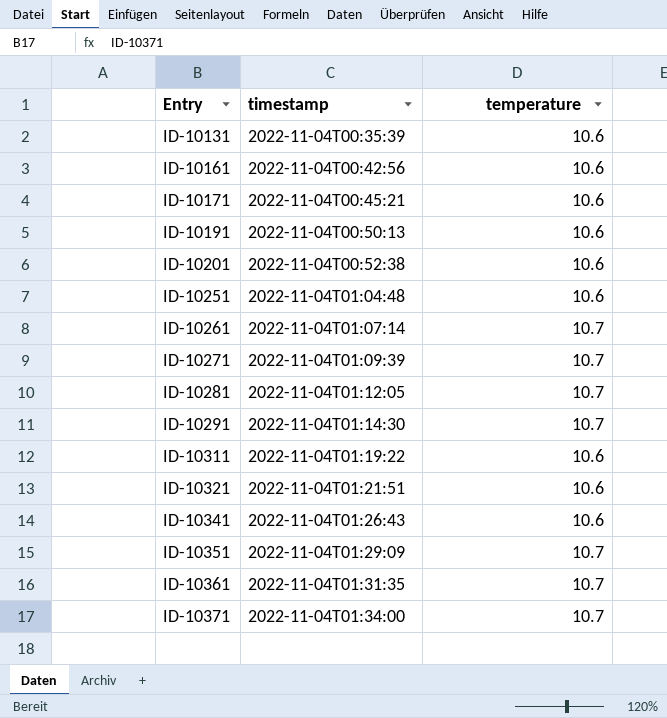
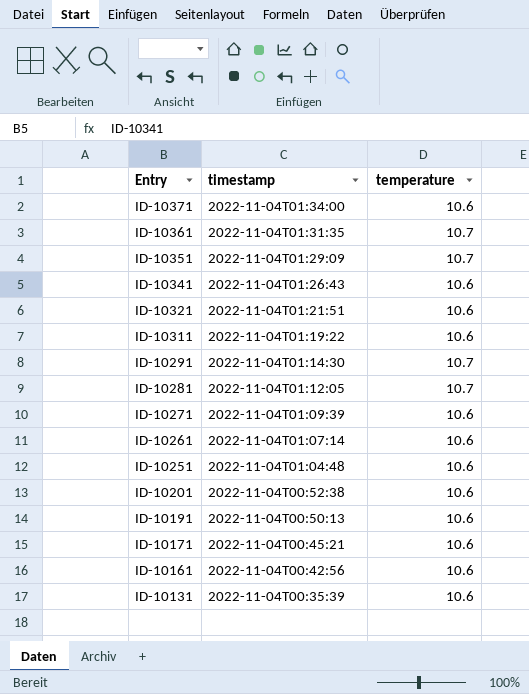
row order: Entry ascending -> Entry descending
ID-10371 | temperature: 10.7 -> 10.6
ID-10271 | temperature: 10.7 -> 10.6
ID-10261 | temperature: 10.7 -> 10.6

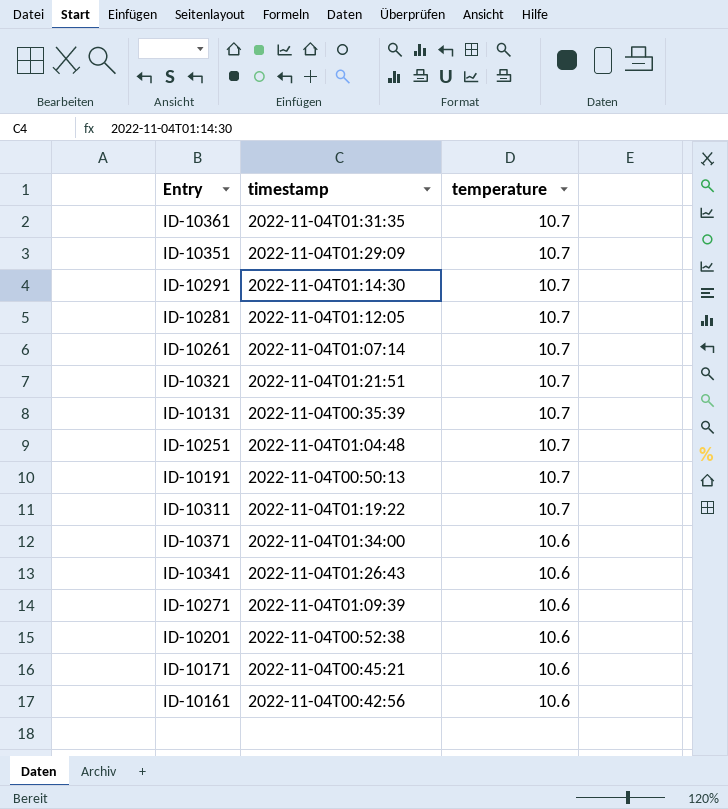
row order: Entry descending -> temperature descending
ID-10261 | temperature: 10.6 -> 10.7
ID-10321 | temperature: 10.6 -> 10.7
ID-10131 | temperature: 10.6 -> 10.7
ID-10251 | temperature: 10.6 -> 10.7
ID-10191 | temperature: 10.6 -> 10.7
ID-10311 | temperature: 10.6 -> 10.7

